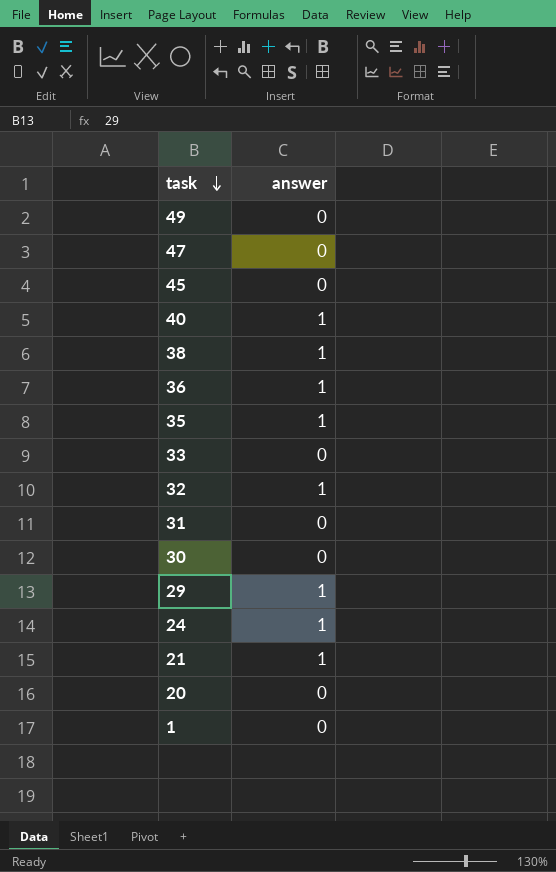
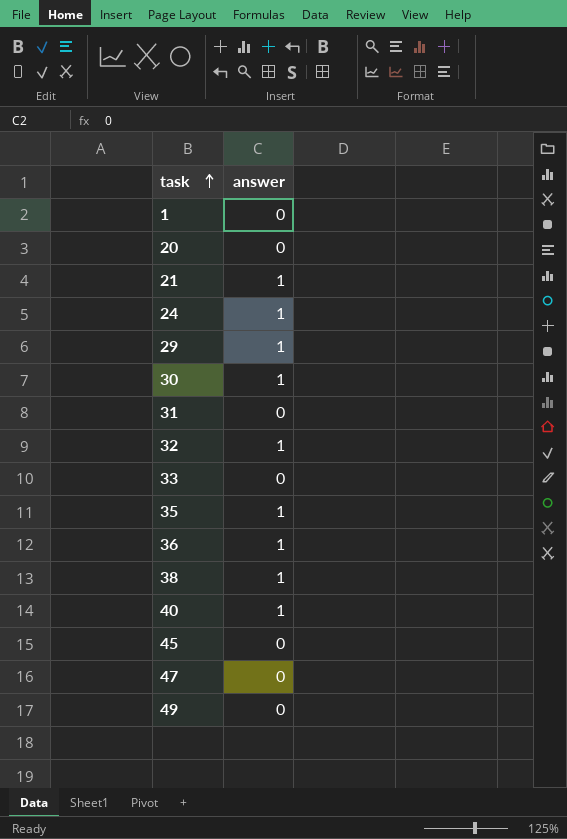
row order: task descending -> task ascending
30 | answer: 0 -> 1

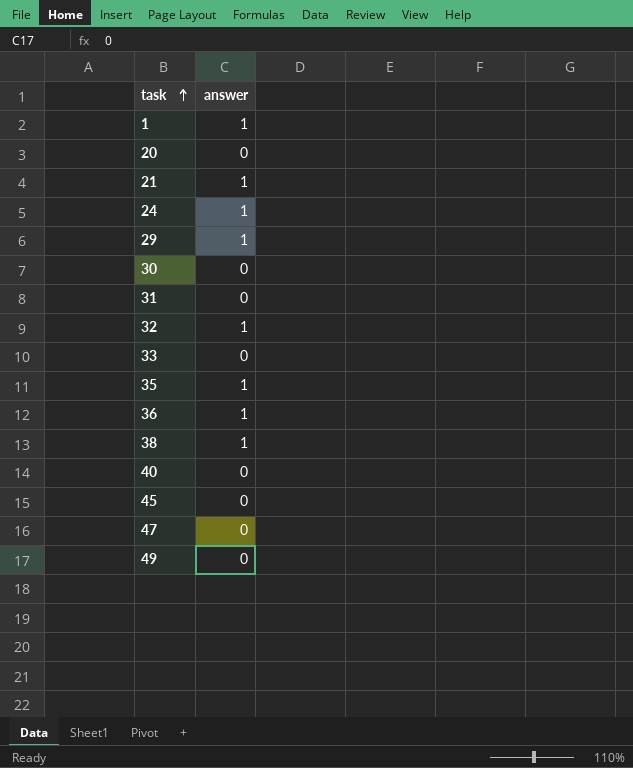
1 | answer: 0 -> 1
30 | answer: 1 -> 0
40 | answer: 1 -> 0

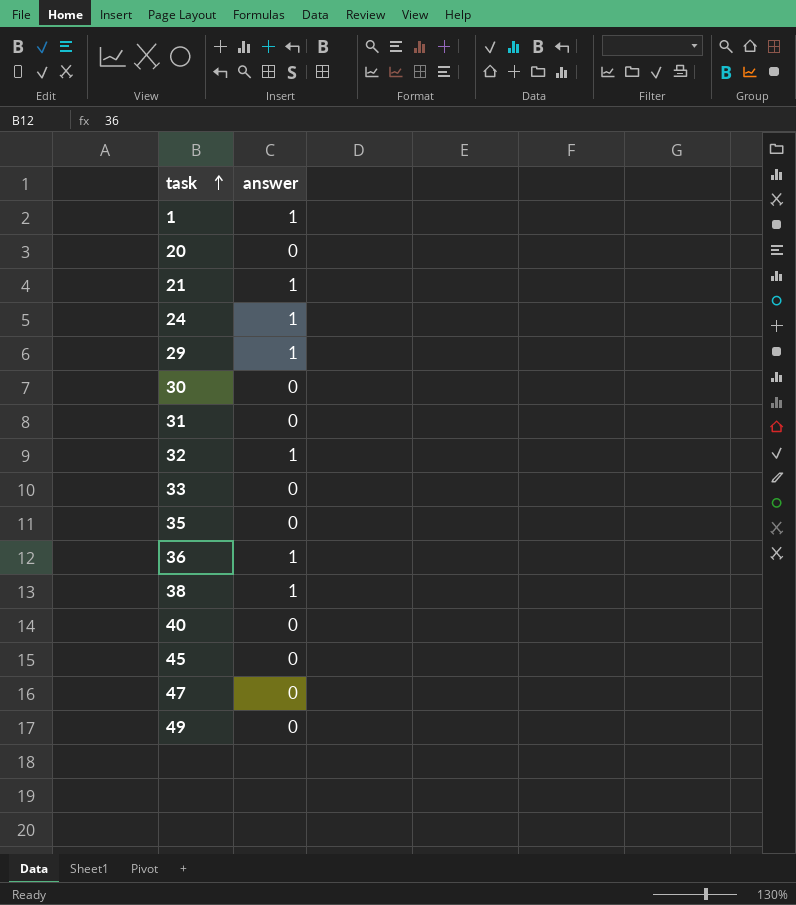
35 | answer: 1 -> 0

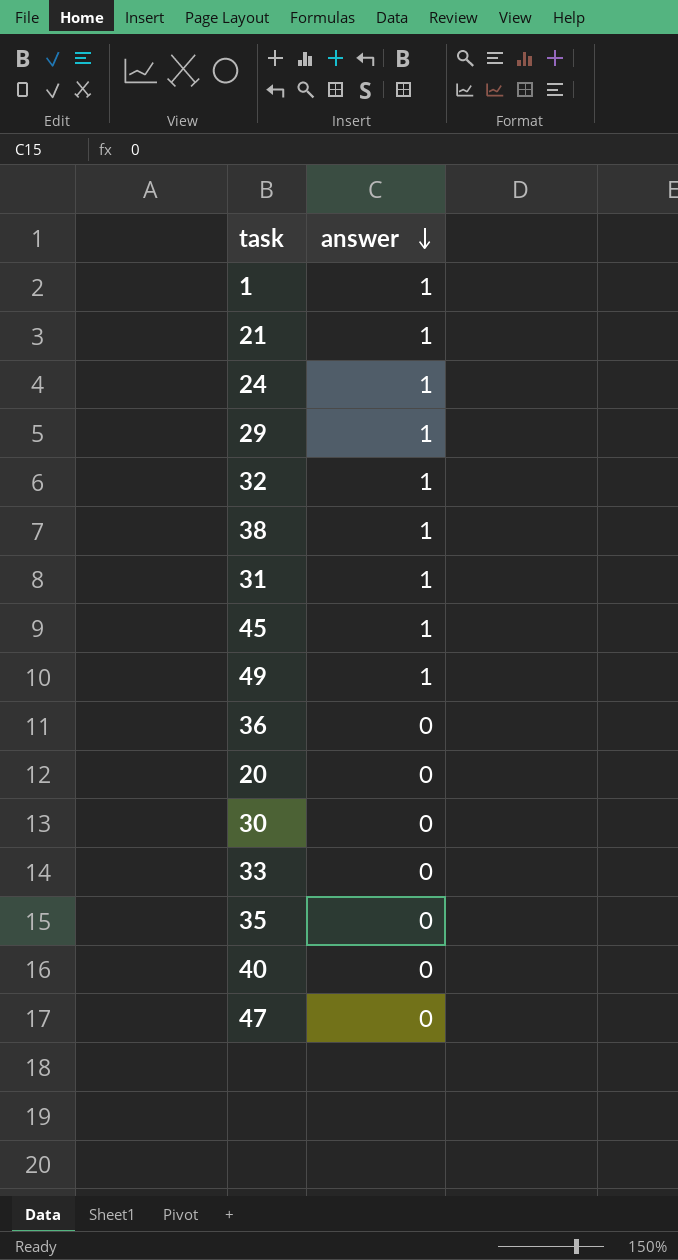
row order: task ascending -> answer descending
31 | answer: 0 -> 1
45 | answer: 0 -> 1
49 | answer: 0 -> 1
36 | answer: 1 -> 0

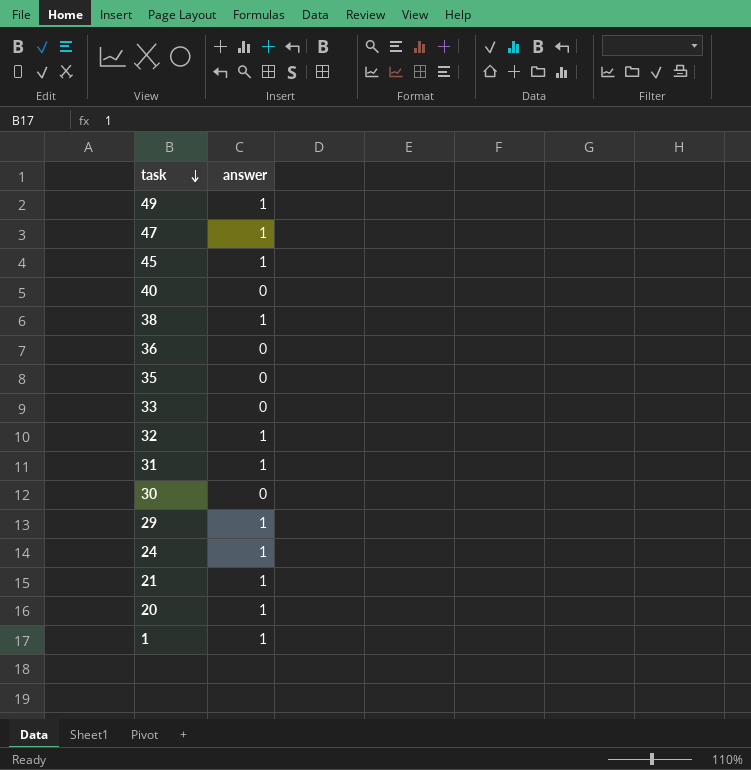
row order: answer descending -> task descending
47 | answer: 0 -> 1
20 | answer: 0 -> 1

